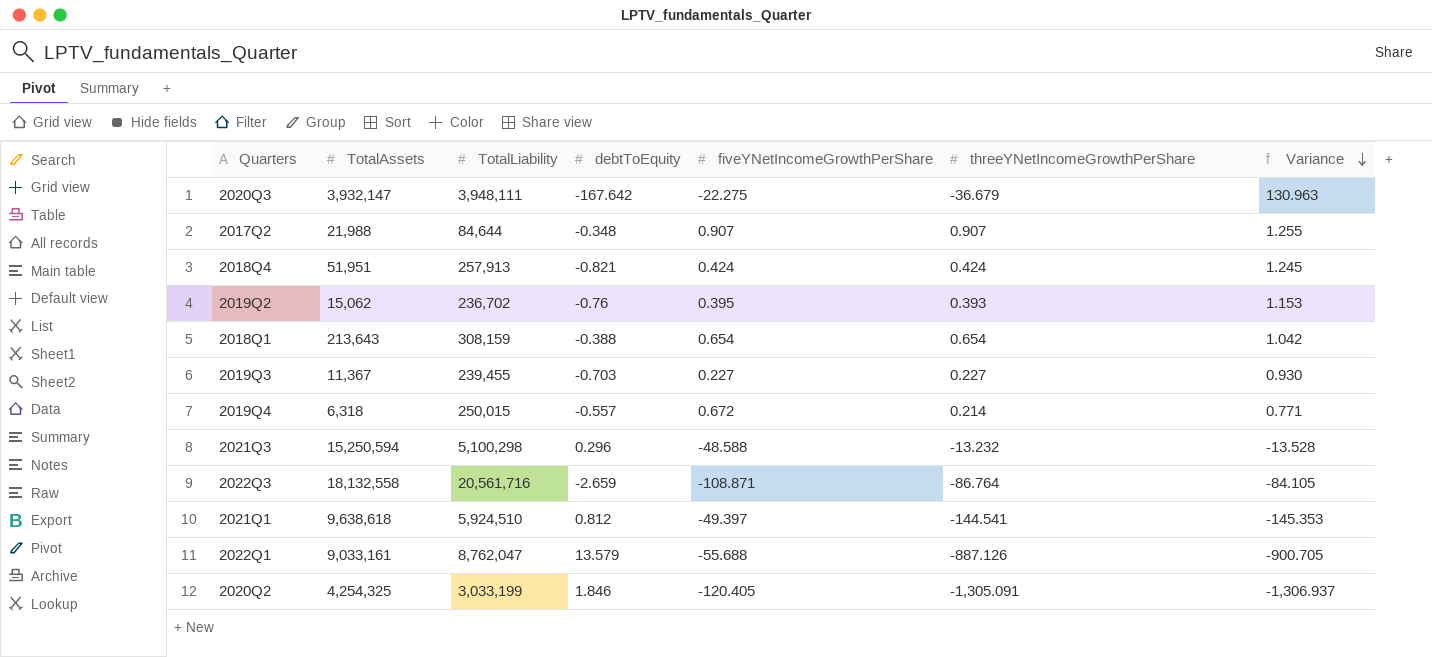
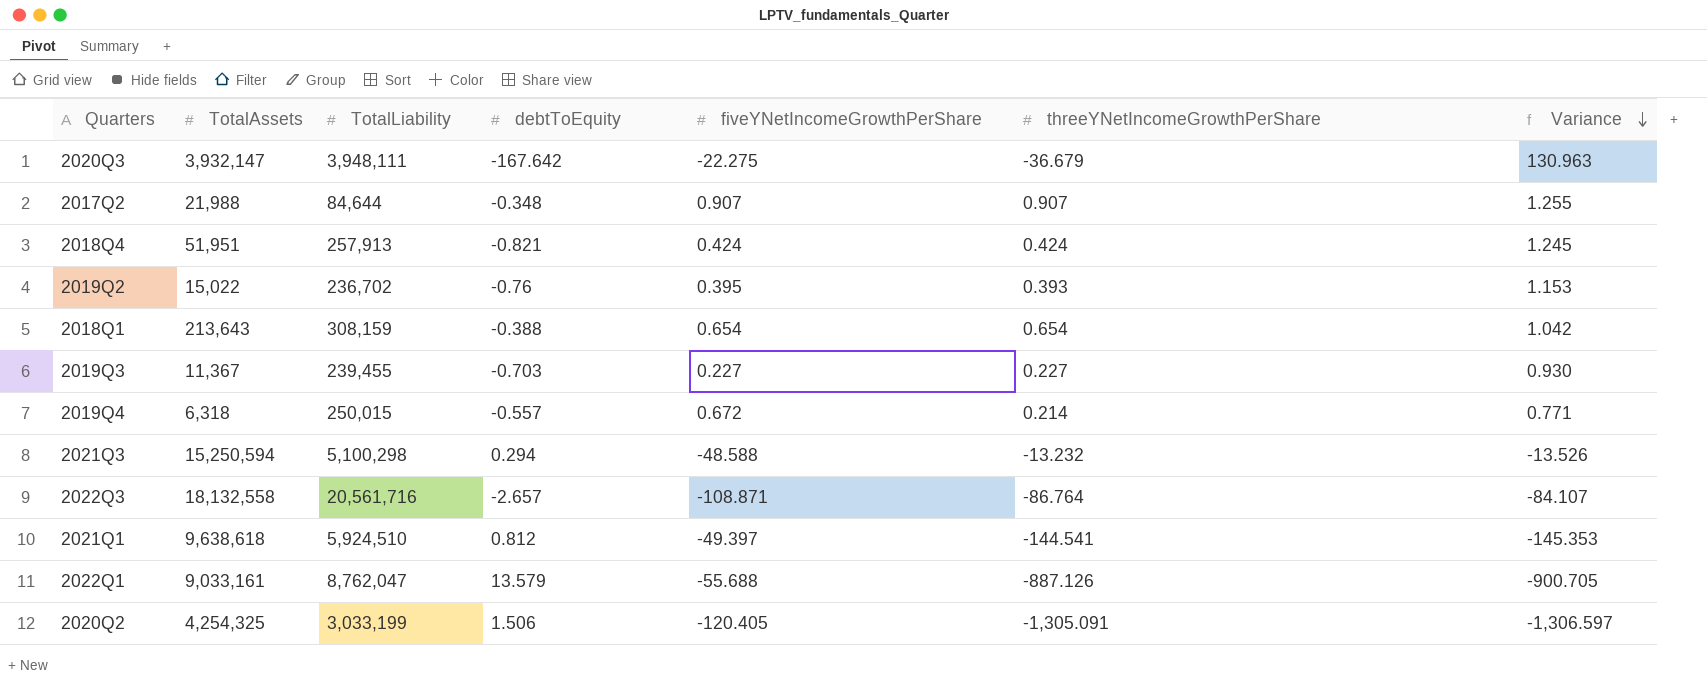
2019Q2 | TotalAssets: 15,062 -> 15,022
2021Q3 | debtToEquity: 0.296 -> 0.294
2021Q3 | Variance: -13.528 -> -13.526
2022Q3 | debtToEquity: -2.659 -> -2.657
2022Q3 | Variance: -84.105 -> -84.107
2020Q2 | debtToEquity: 1.846 -> 1.506
2020Q2 | Variance: -1,306.937 -> -1,306.597

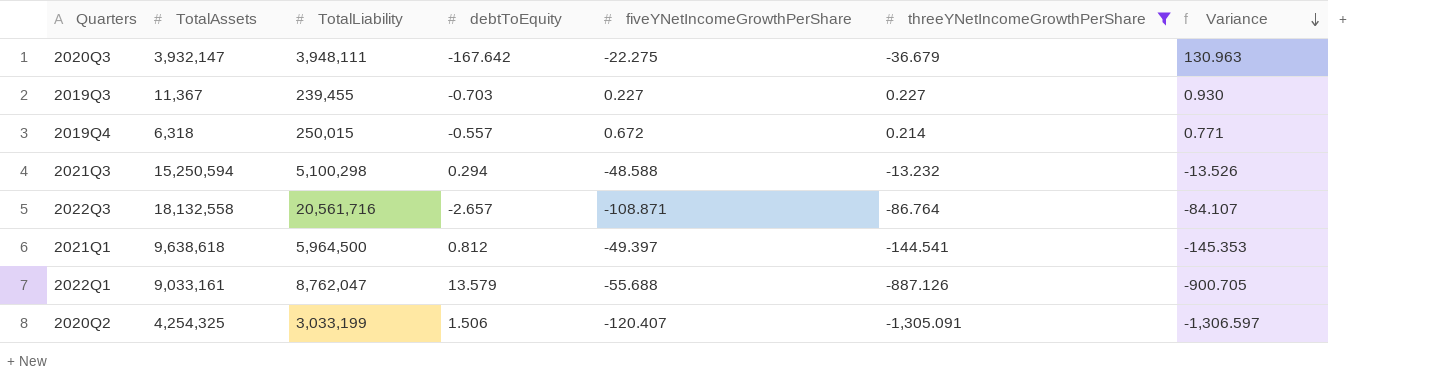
filter: none -> threeYNetIncomeGrowthPerShare <= 0.227
2021Q1 | TotalLiability: 5,924,510 -> 5,964,500
2020Q2 | fiveYNetIncomeGrowthPerShare: -120.405 -> -120.407

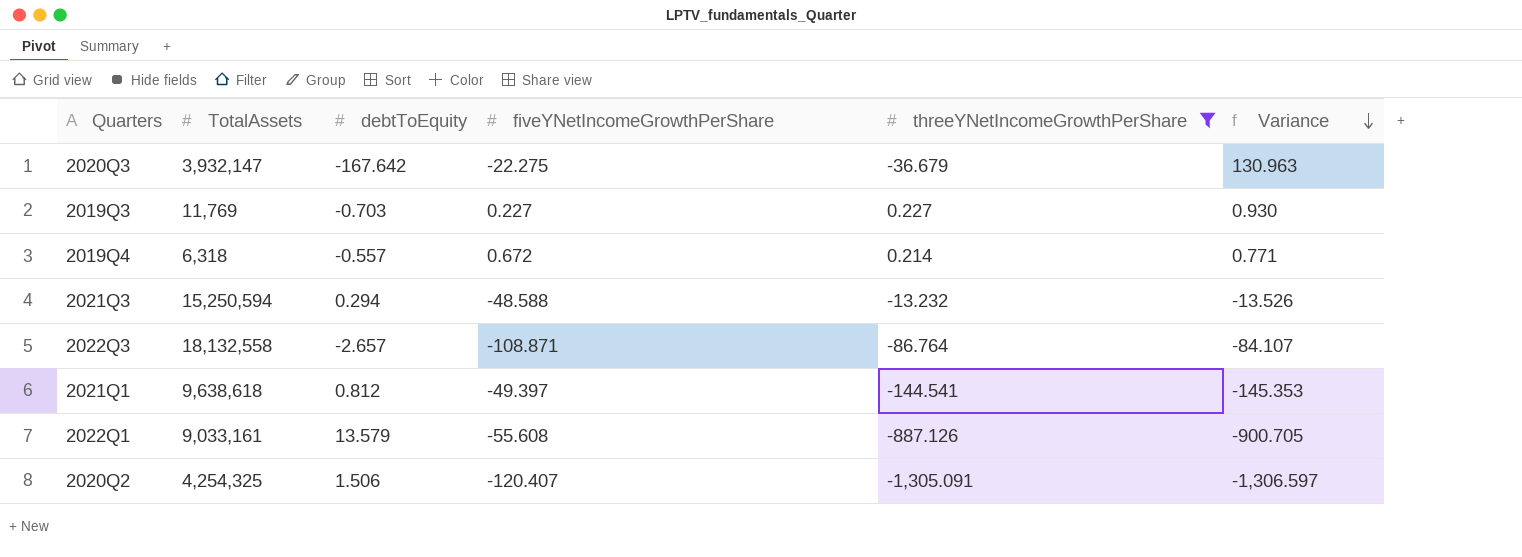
column TotalLiability | position: 3 -> none
2019Q3 | TotalAssets: 11,367 -> 11,769
2022Q1 | fiveYNetIncomeGrowthPerShare: -55.688 -> -55.608

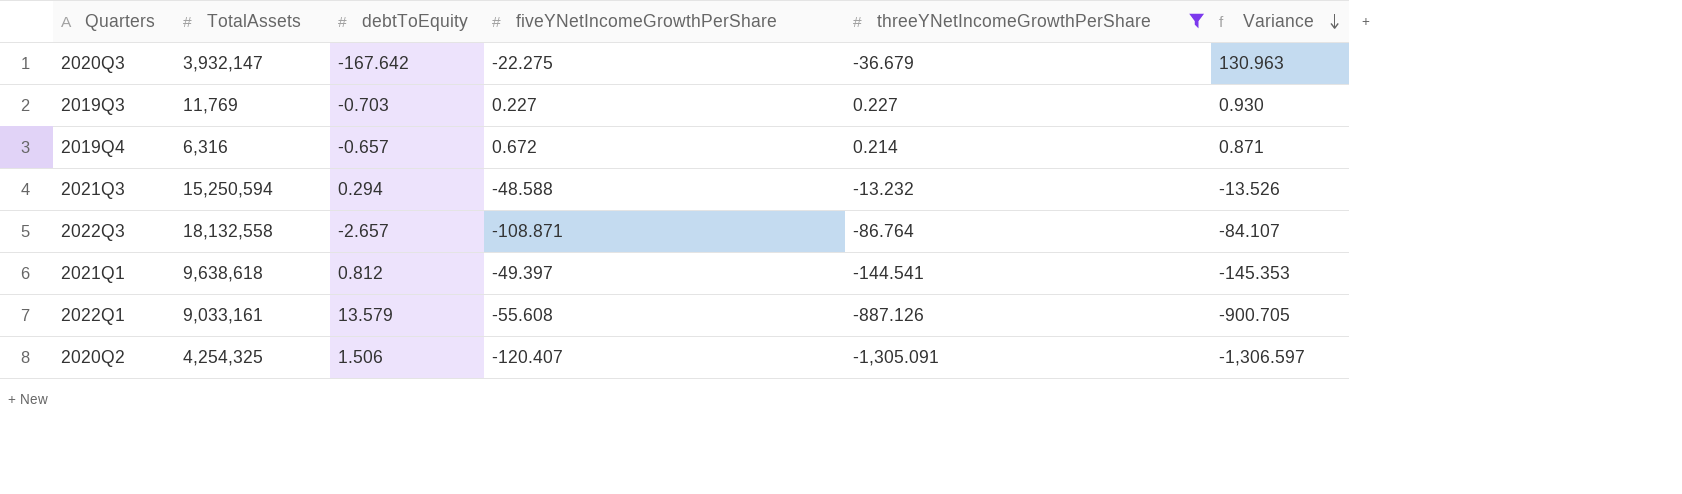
2019Q4 | TotalAssets: 6,318 -> 6,316
2019Q4 | debtToEquity: -0.557 -> -0.657
2019Q4 | Variance: 0.771 -> 0.871

